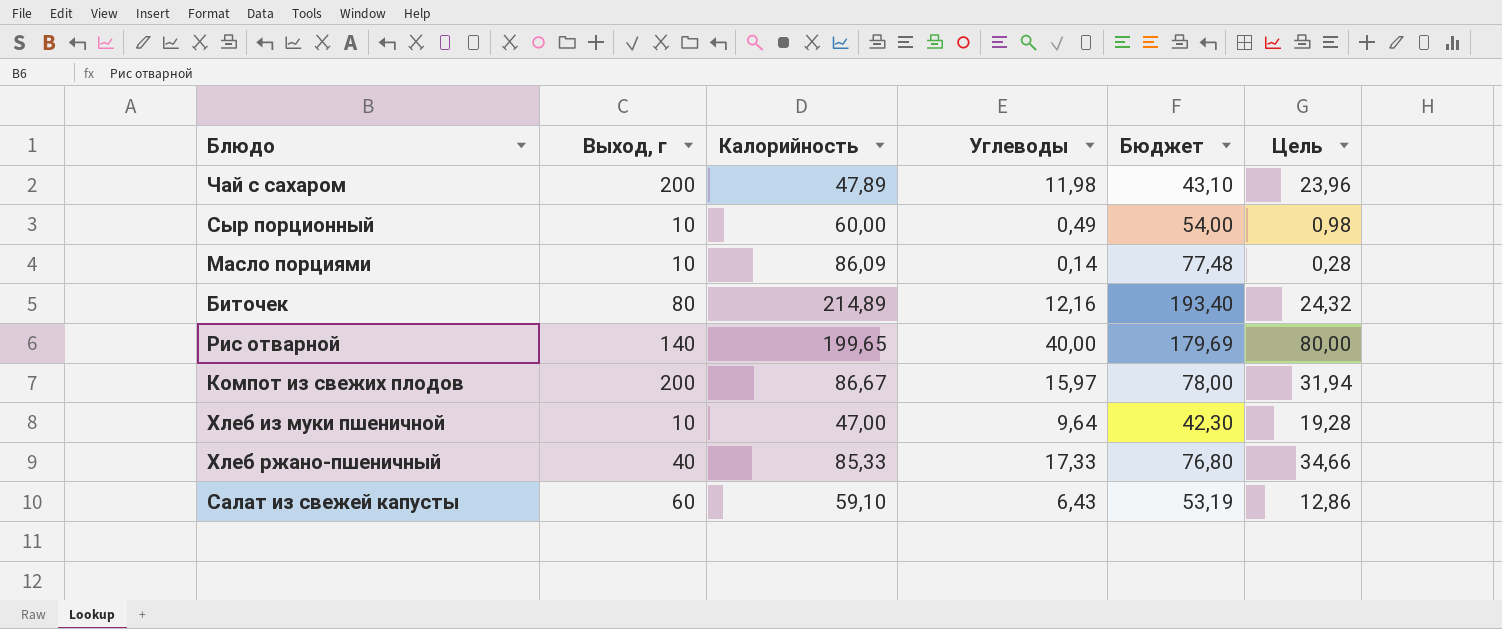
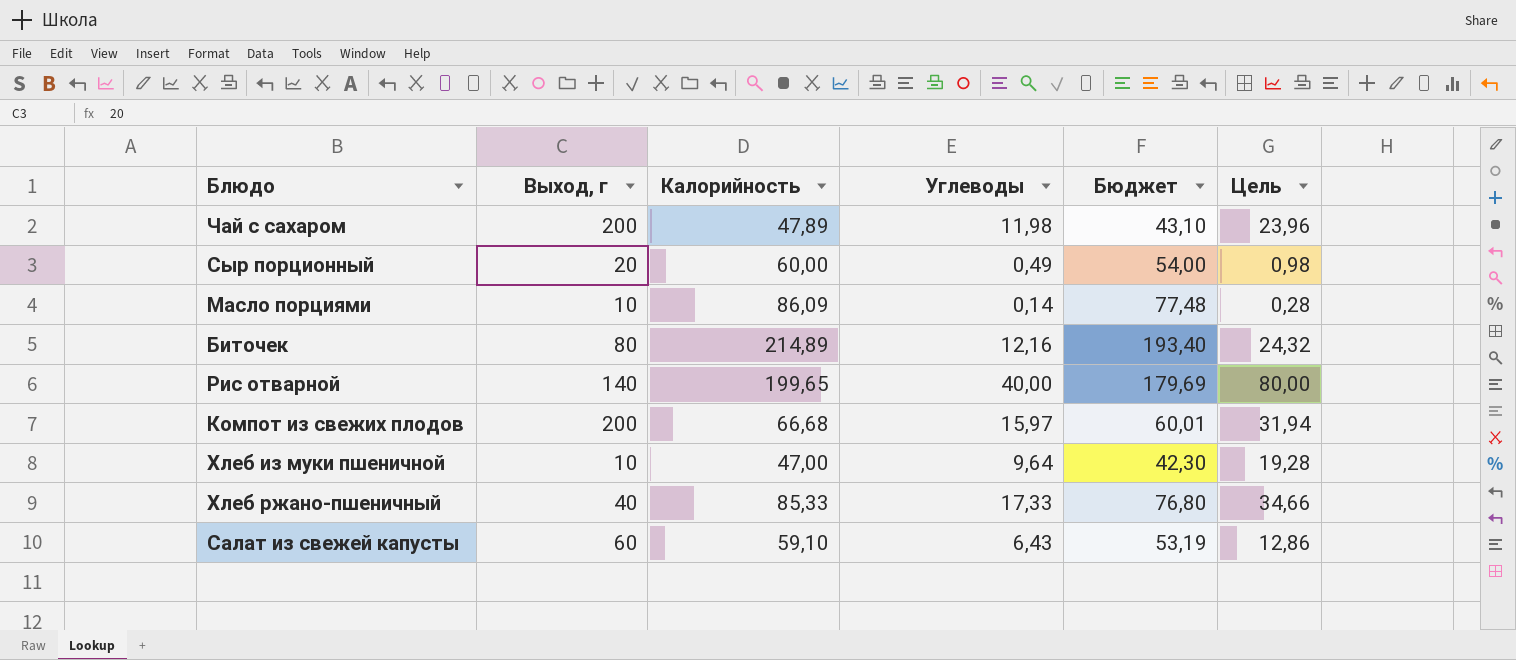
Сыр порционный | Выход, г: 10 -> 20
Компот из свежих плодов | Калорийность: 86,67 -> 66,68
Компот из свежих плодов | Бюджет: 78,00 -> 60,01

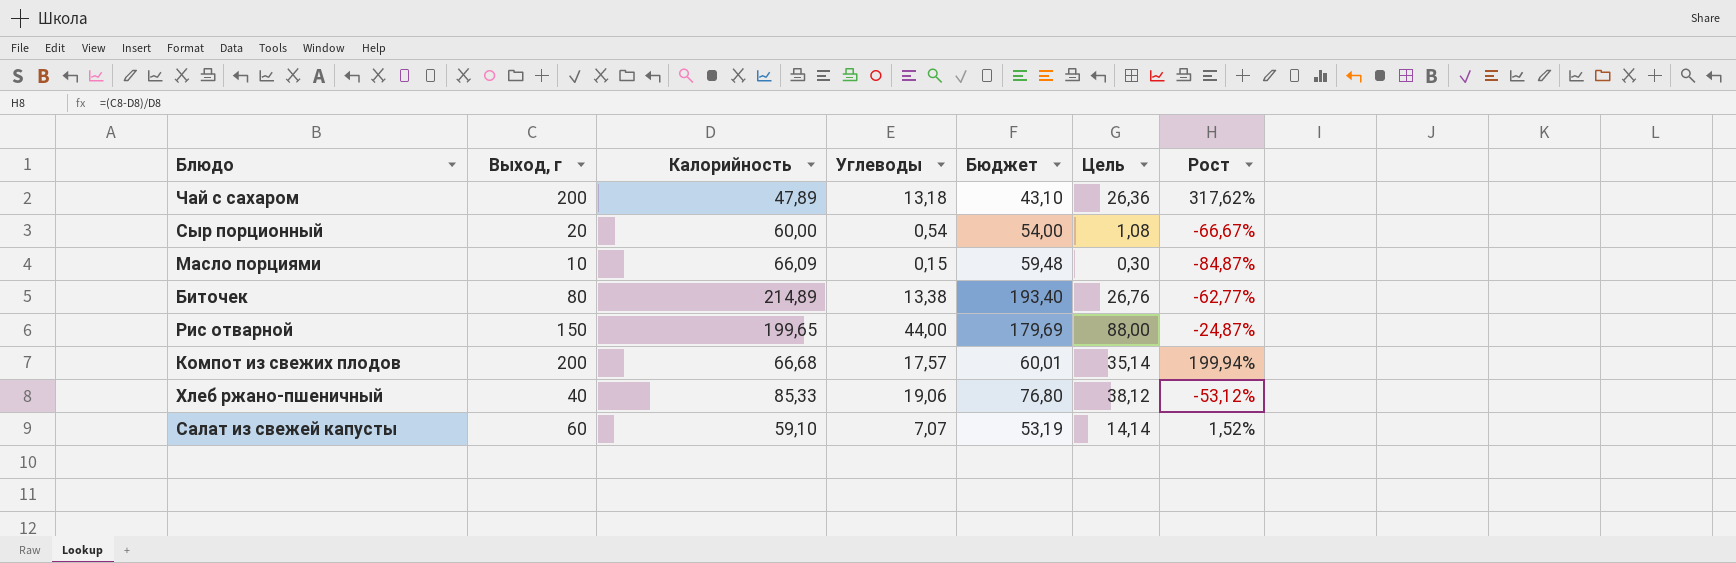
column Рост | formula: none -> ([Выход, г] - [Калорийность]) / [Калорийность]
row Хлеб из муки пшеничной: 10 | 47,00 | 9,64 | 42,30 | 19,28 -> none
Чай с сахаром | Углеводы: 11,98 -> 13,18
Чай с сахаром | Цель: 23,96 -> 26,36
Сыр порционный | Углеводы: 0,49 -> 0,54
Сыр порционный | Цель: 0,98 -> 1,08
Масло порциями | Калорийность: 86,09 -> 66,09
Масло порциями | Углеводы: 0,14 -> 0,15
Масло порциями | Бюджет: 77,48 -> 59,48
Масло порциями | Цель: 0,28 -> 0,30
Биточек | Углеводы: 12,16 -> 13,38
Биточек | Цель: 24,32 -> 26,76
Рис отварной | Выход, г: 140 -> 150
Рис отварной | Углеводы: 40,00 -> 44,00
Рис отварной | Цель: 80,00 -> 88,00
Компот из свежих плодов | Углеводы: 15,97 -> 17,57
Компот из свежих плодов | Цель: 31,94 -> 35,14
Хлеб ржано-пшеничный | Углеводы: 17,33 -> 19,06
Хлеб ржано-пшеничный | Цель: 34,66 -> 38,12
Салат из свежей капусты | Углеводы: 6,43 -> 7,07
Салат из свежей капусты | Цель: 12,86 -> 14,14

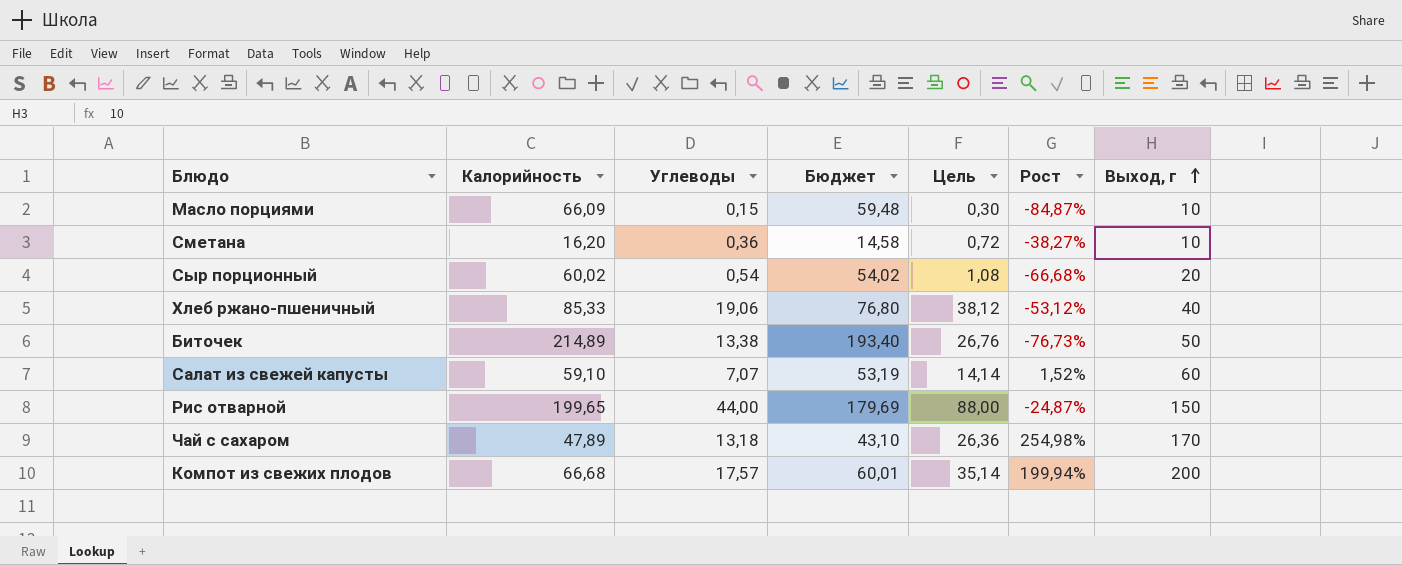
row order: none -> Выход, г ascending
column Выход, г | position: 2 -> 7
row Сметана: none -> 16,20 | 0,36 | 14,58 | 0,72 | -38,27% | 10
Сыр порционный | Калорийность: 60,00 -> 60,02
Сыр порционный | Бюджет: 54,00 -> 54,02
Сыр порционный | Рост: -66,67% -> -66,68%
Биточек | Рост: -62,77% -> -76,73%
Биточек | Выход, г: 80 -> 50
Чай с сахаром | Рост: 317,62% -> 254,98%
Чай с сахаром | Выход, г: 200 -> 170

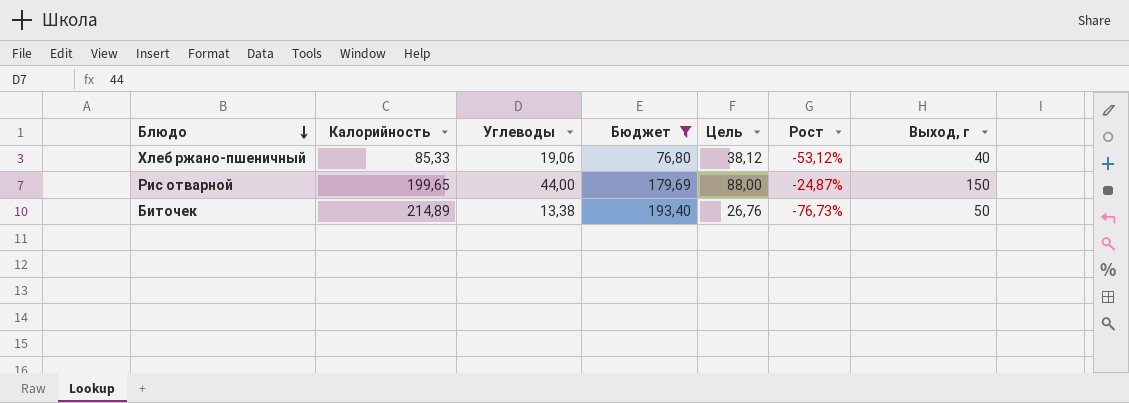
filter: none -> Бюджет >= 76,80
row order: Выход, г ascending -> Блюдо descending

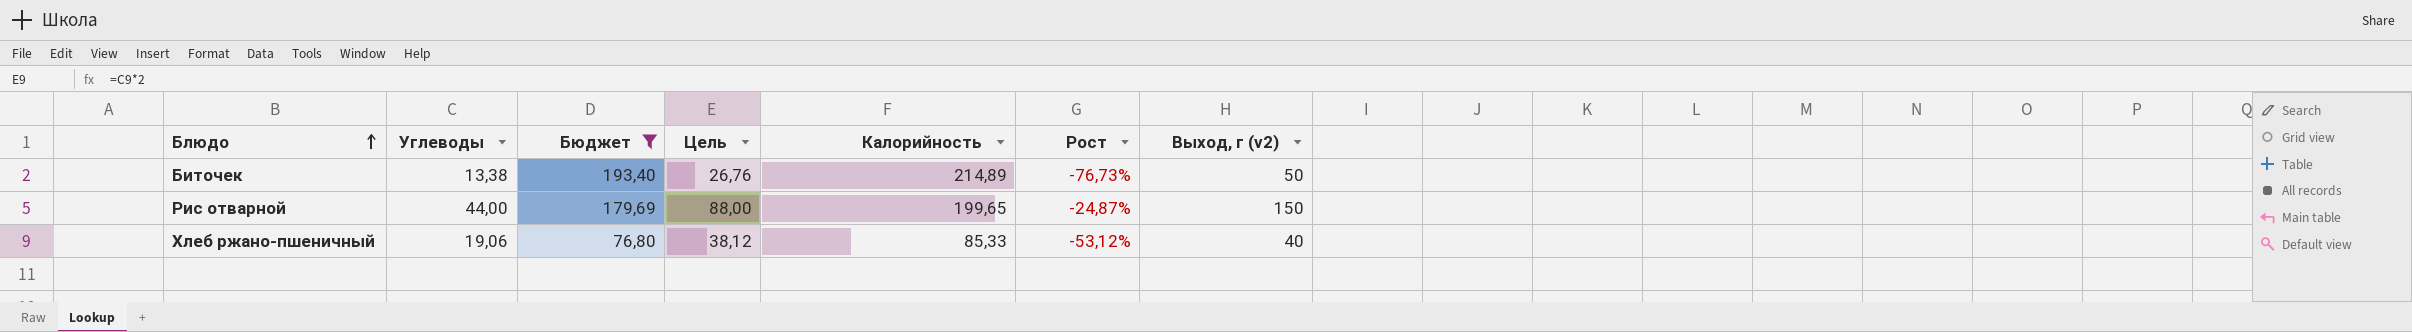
row order: Блюдо descending -> Блюдо ascending
column Калорийность | position: 2 -> 5
column name: Выход, г -> Выход, г (v2)

